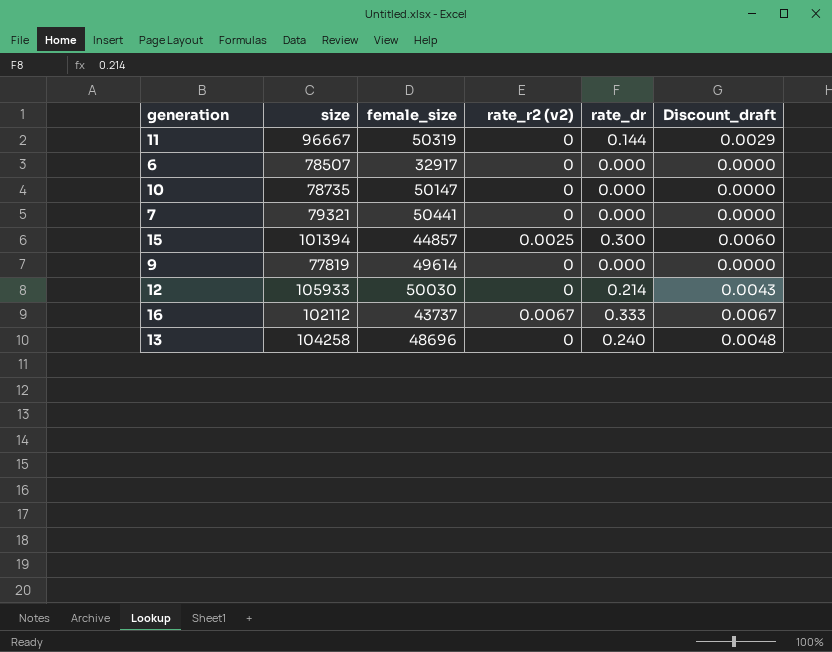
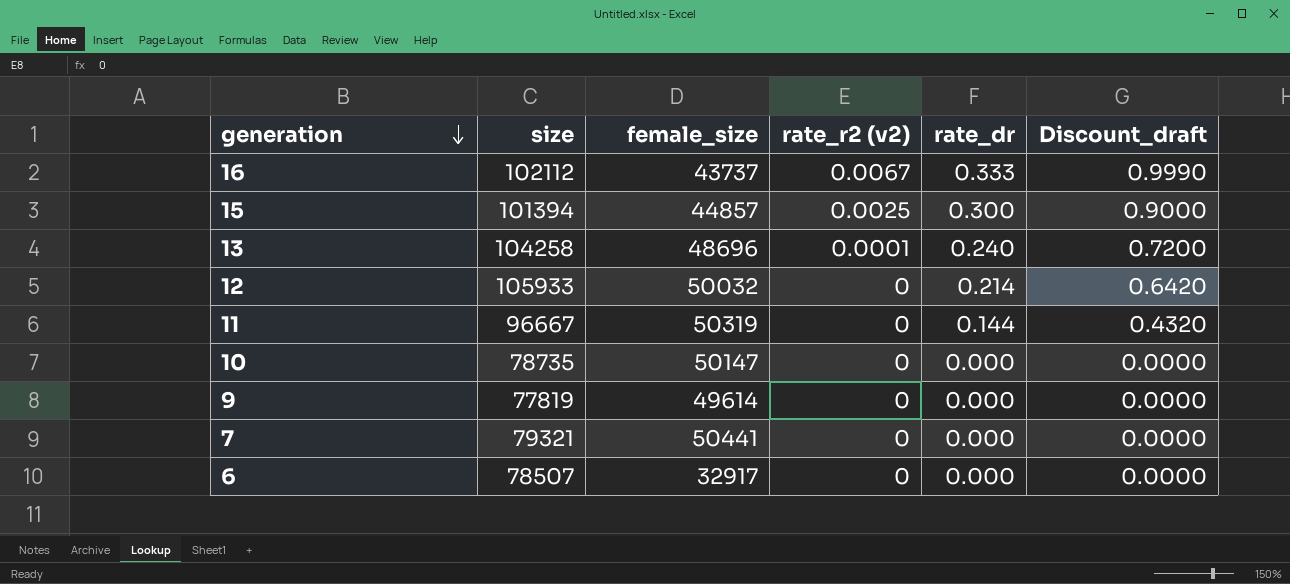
row order: none -> generation descending
column Discount_draft | formula: [rate_dr] * 0.02 -> [rate_dr] * 3
13 | rate_r2 (v2): 0 -> 0.0001
12 | female_size: 50030 -> 50032

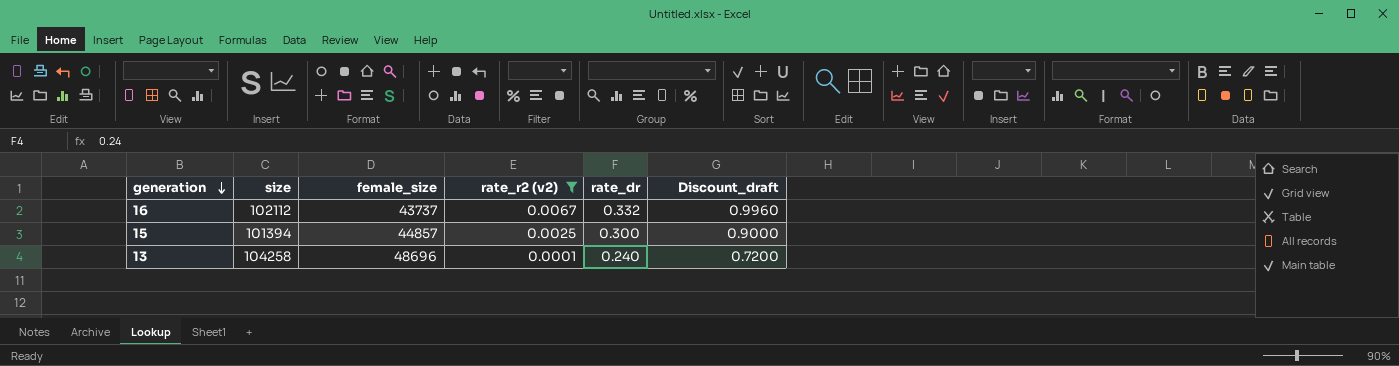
filter: none -> rate_r2 (v2) != 0
16 | rate_dr: 0.333 -> 0.332
16 | Discount_draft: 0.9990 -> 0.9960

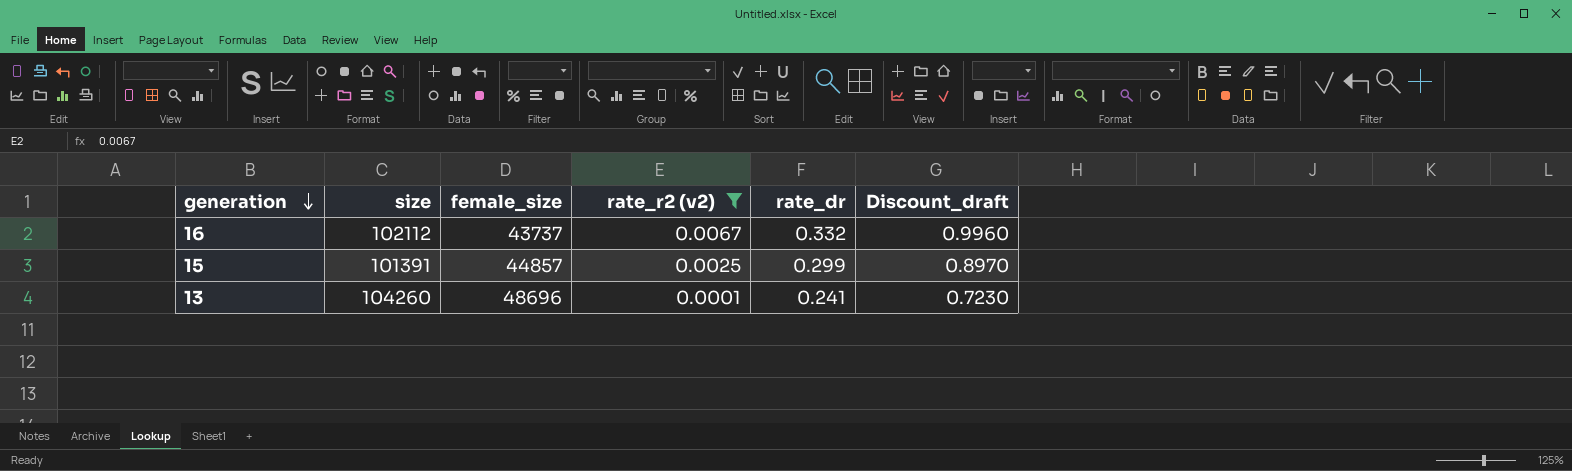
15 | size: 101394 -> 101391
15 | rate_dr: 0.300 -> 0.299
15 | Discount_draft: 0.9000 -> 0.8970
13 | size: 104258 -> 104260
13 | rate_dr: 0.240 -> 0.241
13 | Discount_draft: 0.7200 -> 0.7230

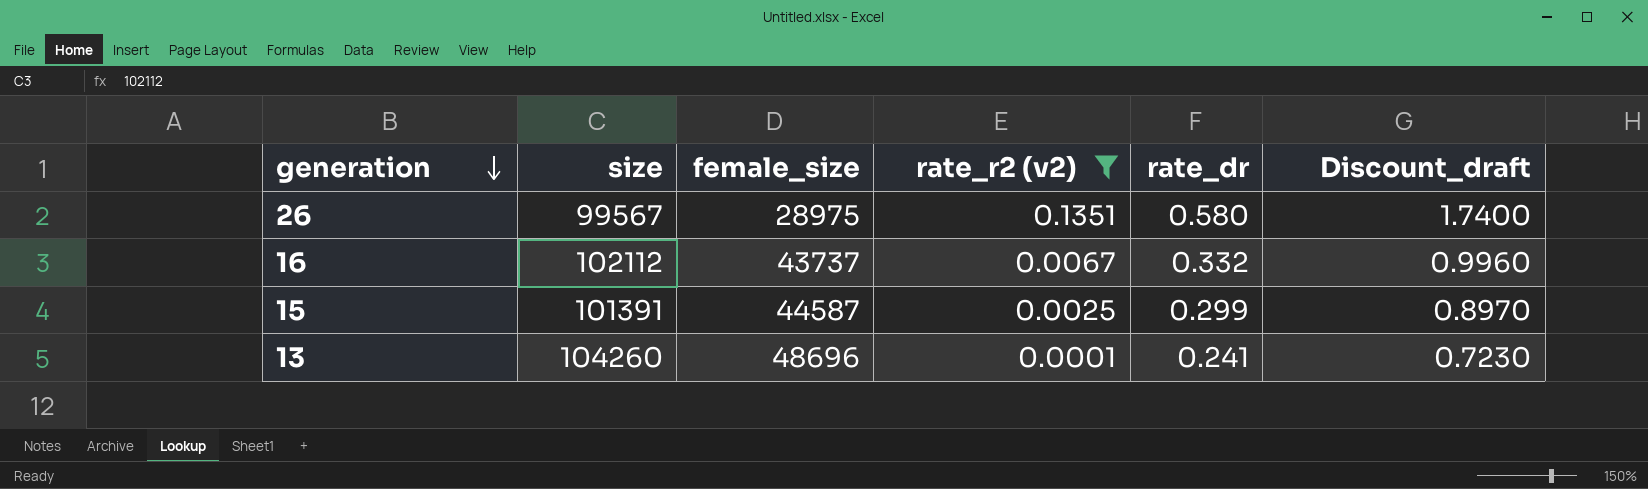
row 26: none -> 99567 | 28975 | 0.1351 | 0.580 | 1.7400
15 | female_size: 44857 -> 44587

